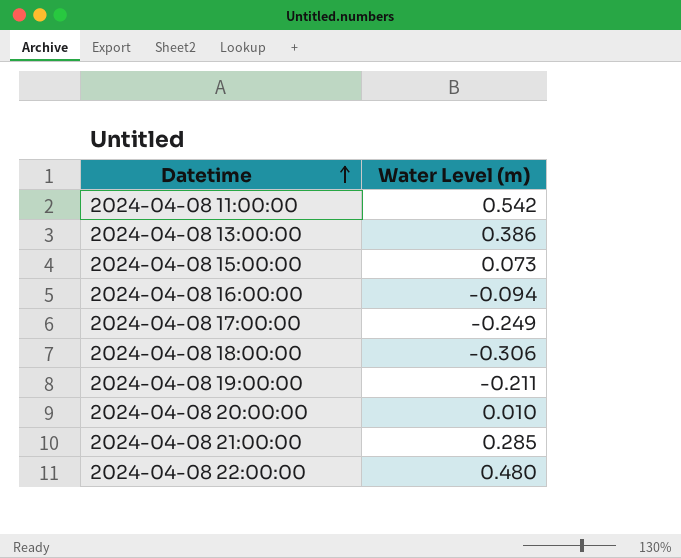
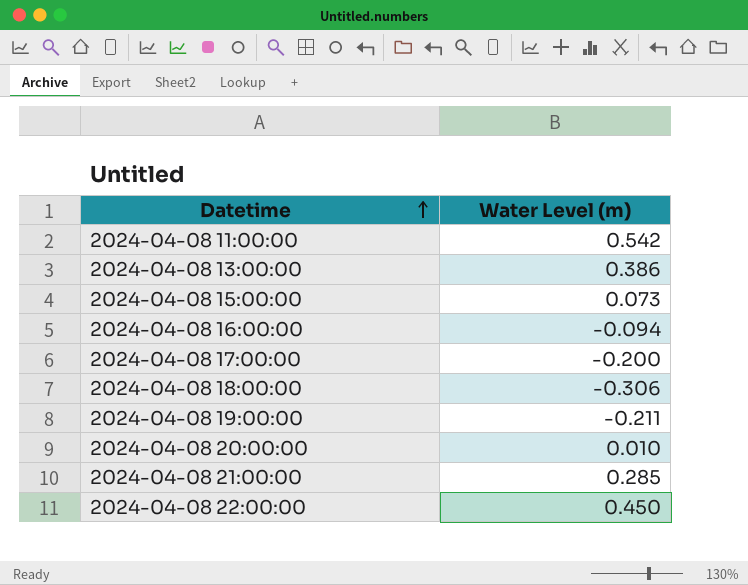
2024-04-08 17:00:00 | Water Level (m): -0.249 -> -0.200
2024-04-08 22:00:00 | Water Level (m): 0.480 -> 0.450

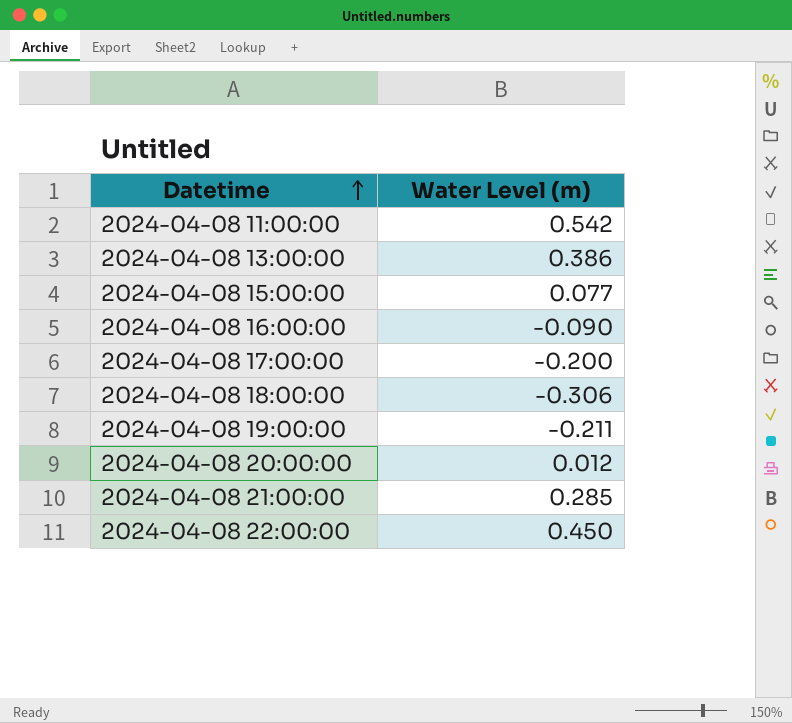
2024-04-08 15:00:00 | Water Level (m): 0.073 -> 0.077
2024-04-08 16:00:00 | Water Level (m): -0.094 -> -0.090
2024-04-08 20:00:00 | Water Level (m): 0.010 -> 0.012

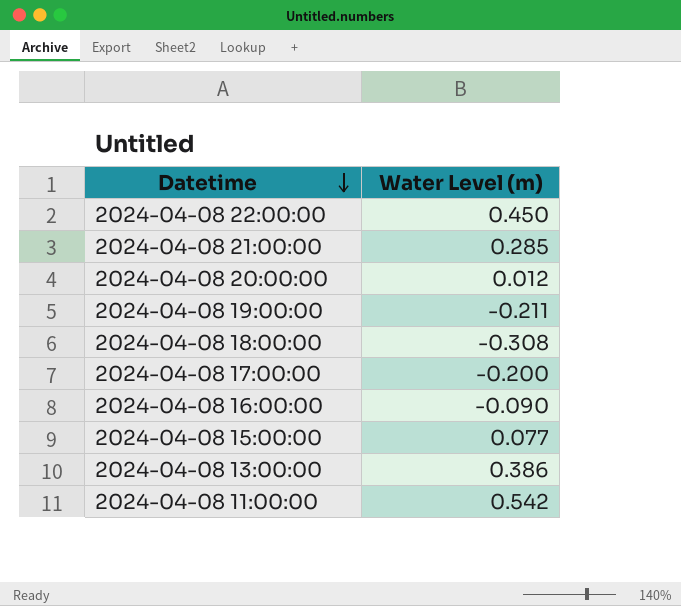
row order: Datetime ascending -> Datetime descending
2024-04-08 18:00:00 | Water Level (m): -0.306 -> -0.308

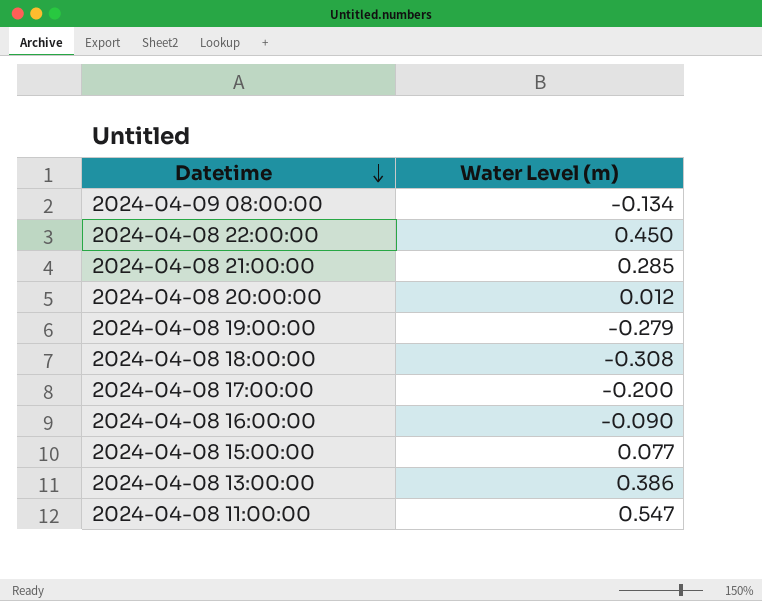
row 2024-04-09 08:00:00: none -> -0.134
2024-04-08 19:00:00 | Water Level (m): -0.211 -> -0.279
2024-04-08 11:00:00 | Water Level (m): 0.542 -> 0.547

